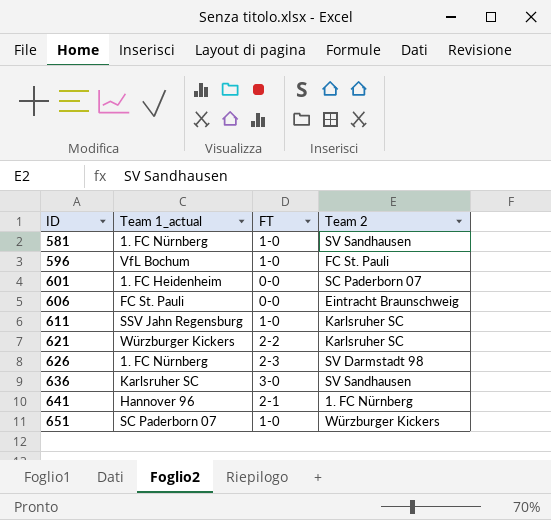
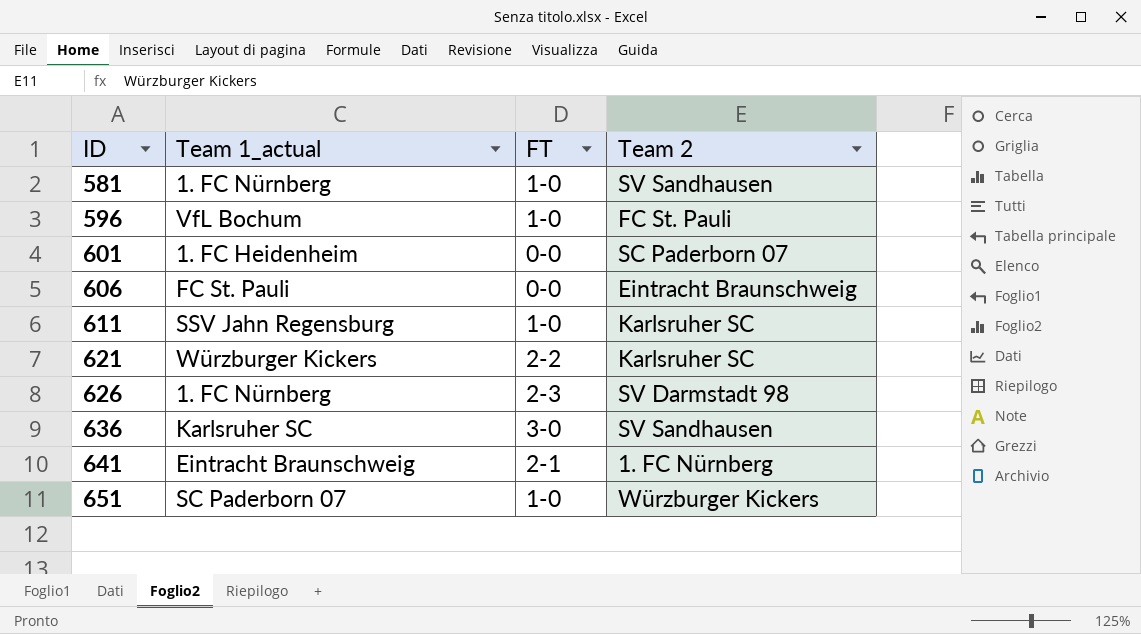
641 | Team 1_actual: Hannover 96 -> Eintracht Braunschweig

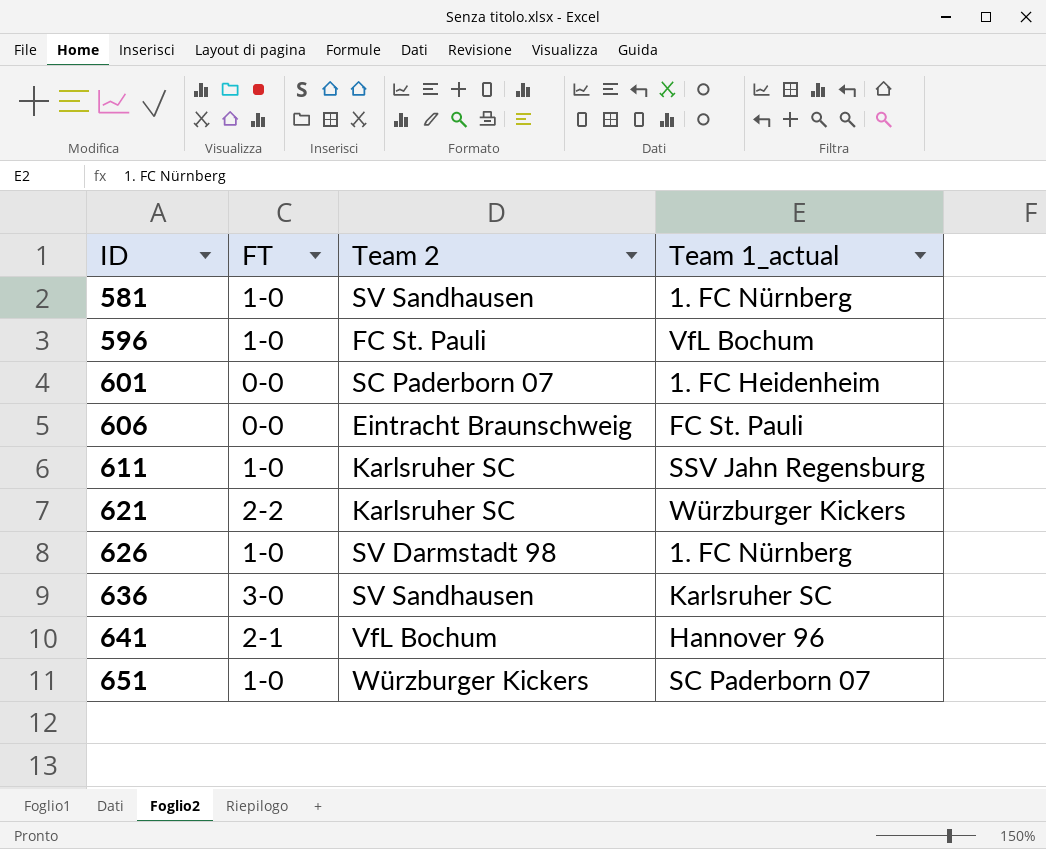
column Team 1_actual | position: 2 -> 4
626 | FT: 2-3 -> 1-0
641 | Team 2: 1. FC Nürnberg -> VfL Bochum
641 | Team 1_actual: Eintracht Braunschweig -> Hannover 96

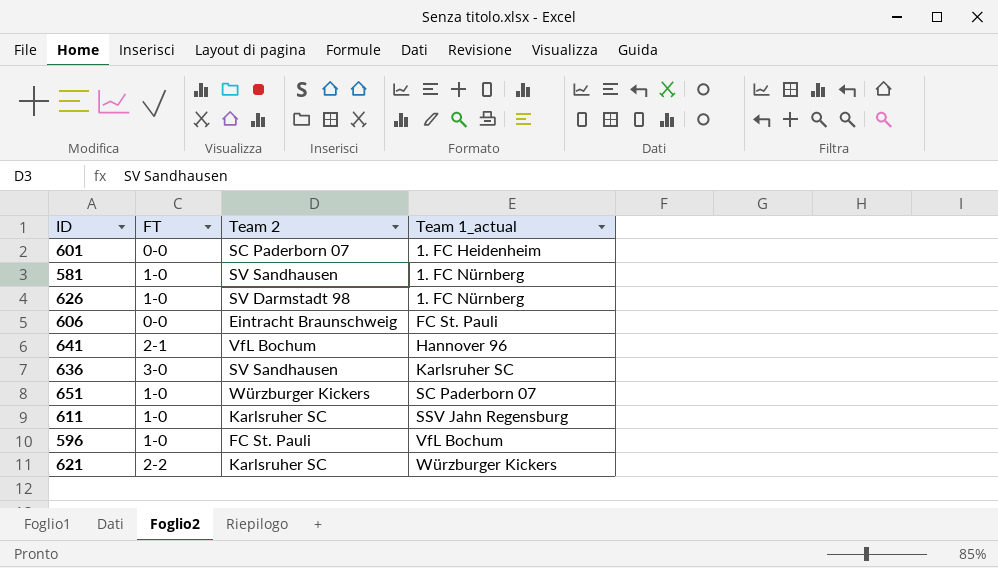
row order: ID ascending -> Team 1_actual ascending

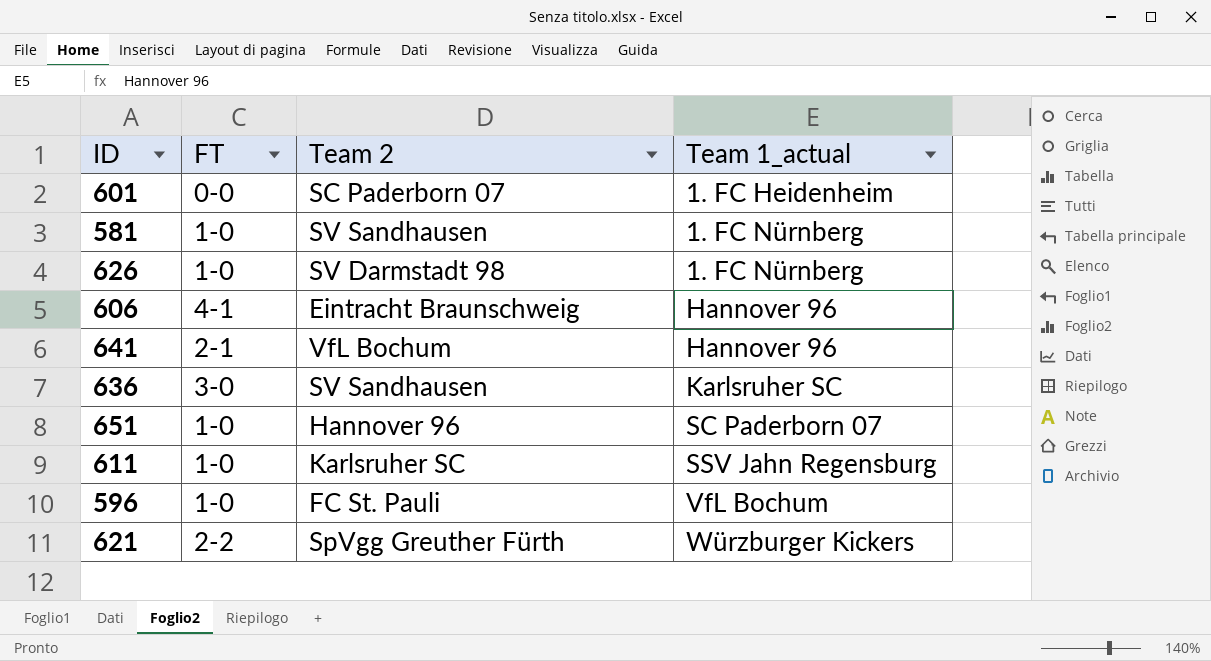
606 | FT: 0-0 -> 4-1
606 | Team 1_actual: FC St. Pauli -> Hannover 96
651 | Team 2: Würzburger Kickers -> Hannover 96
621 | Team 2: Karlsruher SC -> SpVgg Greuther Fürth

